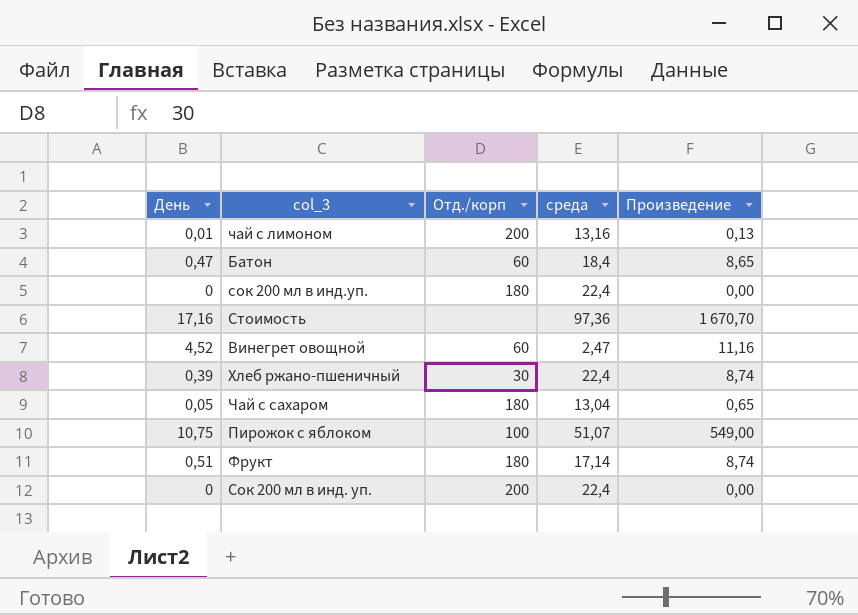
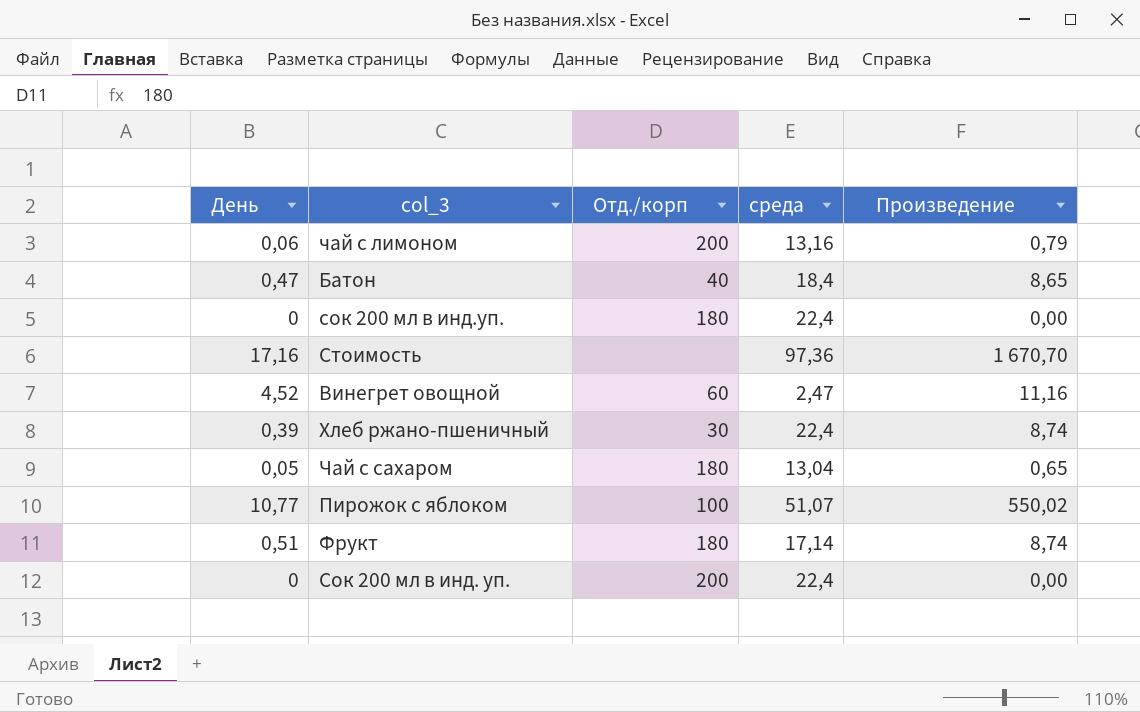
чай с лимоном | День: 0,01 -> 0,06
чай с лимоном | Произведение: 0,13 -> 0,79
Батон | Отд./корп: 60 -> 40
Пирожок с яблоком | День: 10,75 -> 10,77
Пирожок с яблоком | Произведение: 549,00 -> 550,02

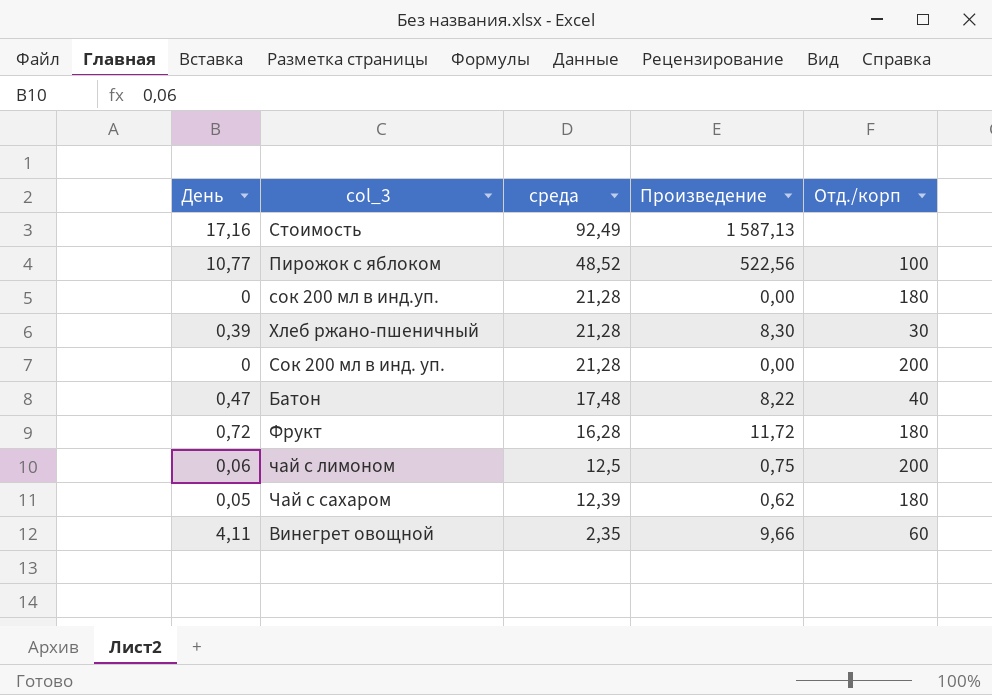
row order: none -> среда descending
column Отд./корп | position: 3 -> 5
Стоимость | среда: 97,36 -> 92,49
Стоимость | Произведение: 1 670,70 -> 1 587,13
Пирожок с яблоком | среда: 51,07 -> 48,52
Пирожок с яблоком | Произведение: 550,02 -> 522,56
сок 200 мл в инд.уп. | среда: 22,4 -> 21,28
Хлеб ржано-пшеничный | среда: 22,4 -> 21,28
Хлеб ржано-пшеничный | Произведение: 8,74 -> 8,30
Сок 200 мл в инд. уп. | среда: 22,4 -> 21,28
Батон | среда: 18,4 -> 17,48
Батон | Произведение: 8,65 -> 8,22
Фрукт | День: 0,51 -> 0,72
Фрукт | среда: 17,14 -> 16,28
Фрукт | Произведение: 8,74 -> 11,72
чай с лимоном | среда: 13,16 -> 12,5
чай с лимоном | Произведение: 0,79 -> 0,75
Чай с сахаром | среда: 13,04 -> 12,39
Чай с сахаром | Произведение: 0,65 -> 0,62
Винегрет овощной | День: 4,52 -> 4,11
Винегрет овощной | среда: 2,47 -> 2,35
Винегрет овощной | Произведение: 11,16 -> 9,66

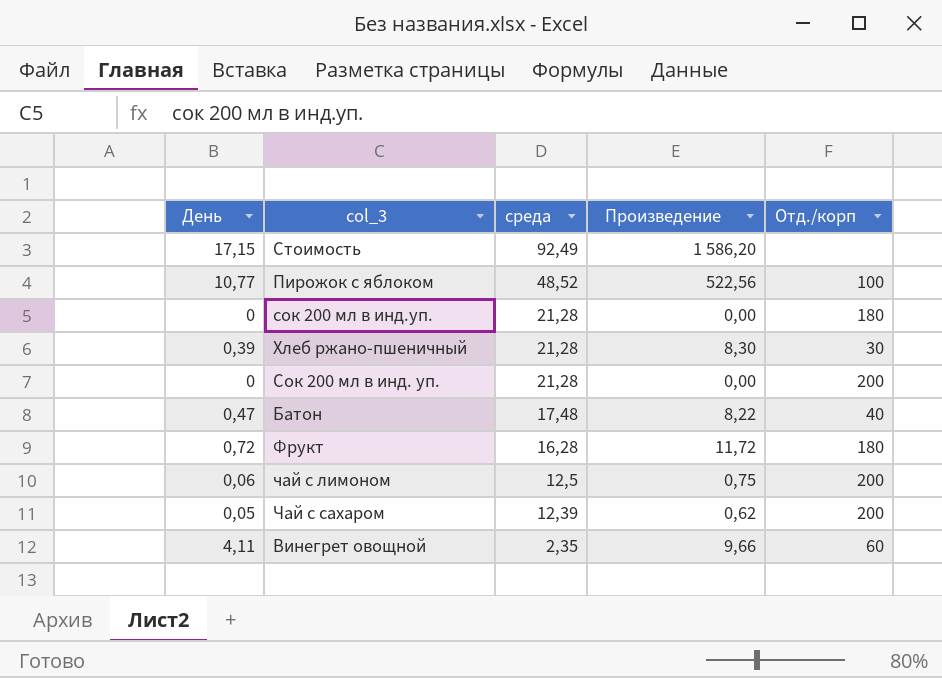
Стоимость | День: 17,16 -> 17,15
Стоимость | Произведение: 1 587,13 -> 1 586,20
Чай с сахаром | Отд./корп: 180 -> 200

